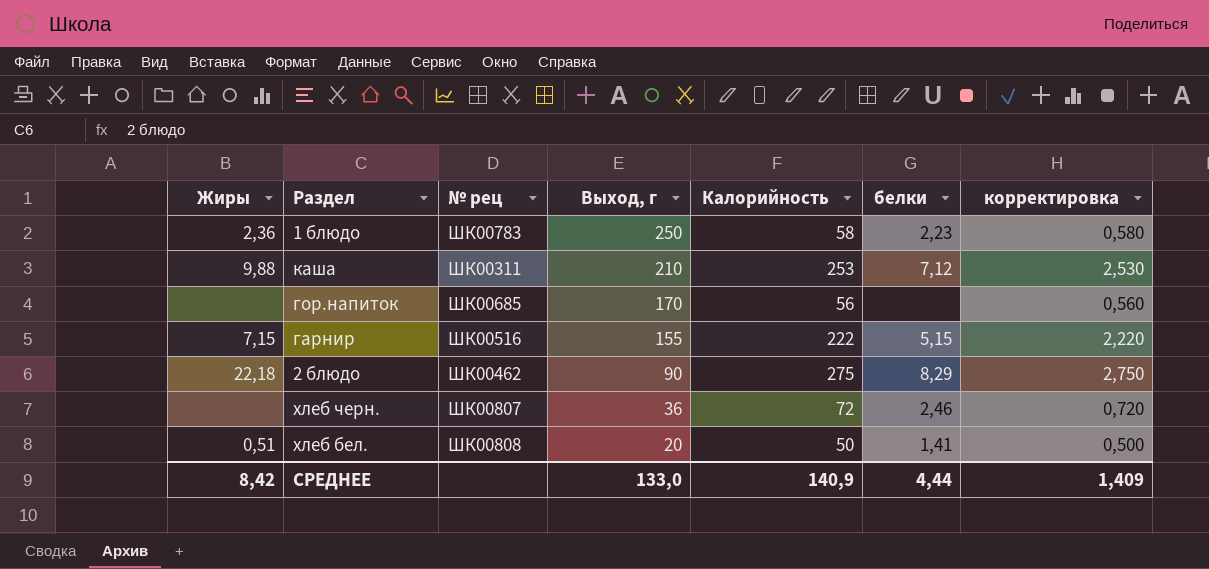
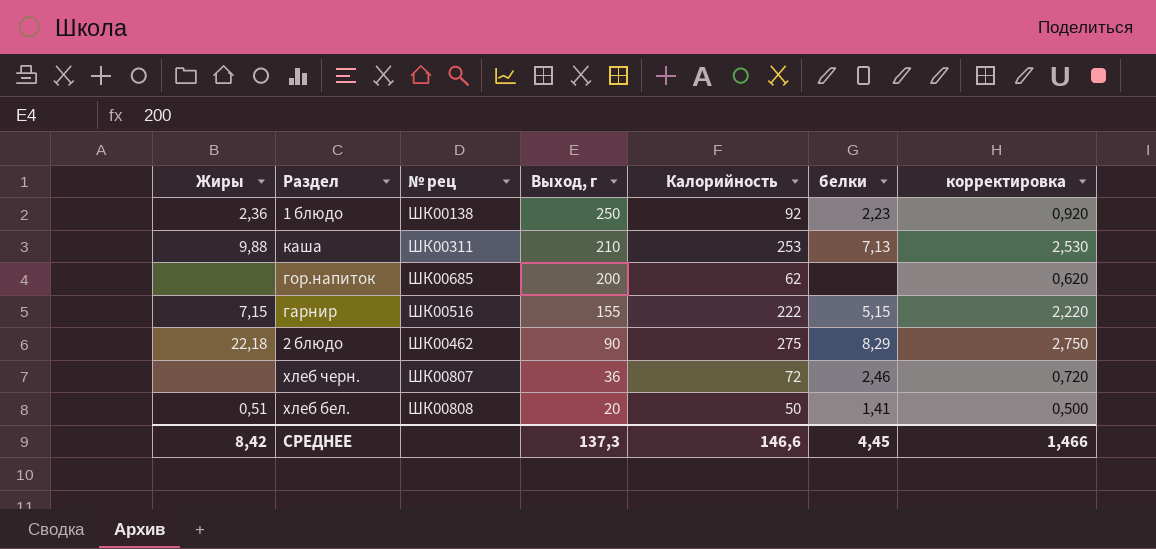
1 блюдо | № рец: ШК00783 -> ШК00138
1 блюдо | Калорийность: 58 -> 92
1 блюдо | корректировка: 0,580 -> 0,920
каша | белки: 7,12 -> 7,13
гор.напиток | Выход, г: 170 -> 200
гор.напиток | Калорийность: 56 -> 62
гор.напиток | корректировка: 0,560 -> 0,620
СРЕДНЕЕ | Выход, г: 133,0 -> 137,3
СРЕДНЕЕ | Калорийность: 140,9 -> 146,6
СРЕДНЕЕ | белки: 4,44 -> 4,45
СРЕДНЕЕ | корректировка: 1,409 -> 1,466

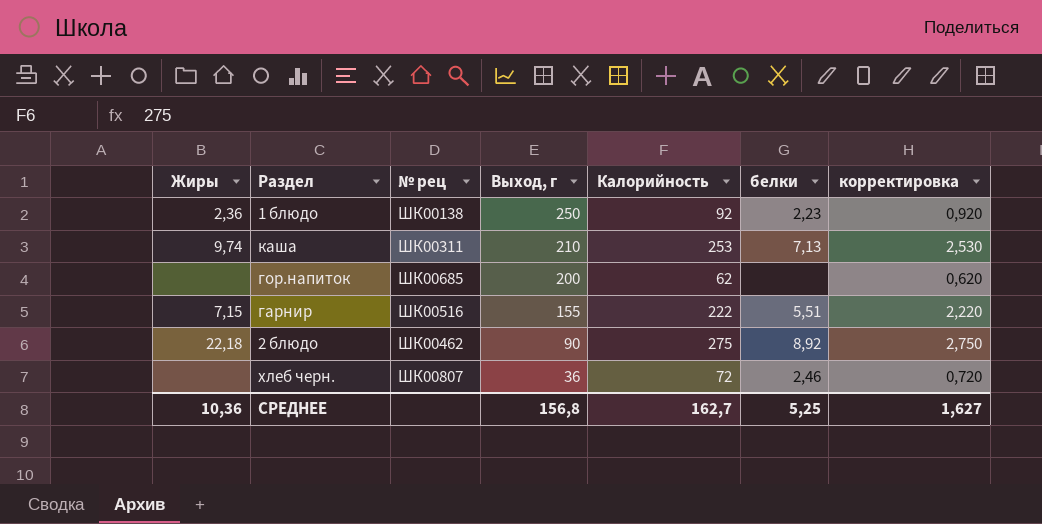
row хлеб бел.: 0,51 | ШК00808 | 20 | 50 | 1,41 | 0,500 -> none
каша | Жиры: 9,88 -> 9,74
гарнир | белки: 5,15 -> 5,51
2 блюдо | белки: 8,29 -> 8,92
СРЕДНЕЕ | Жиры: 8,42 -> 10,36
СРЕДНЕЕ | Выход, г: 137,3 -> 156,8
СРЕДНЕЕ | Калорийность: 146,6 -> 162,7
СРЕДНЕЕ | белки: 4,45 -> 5,25
СРЕДНЕЕ | корректировка: 1,466 -> 1,627

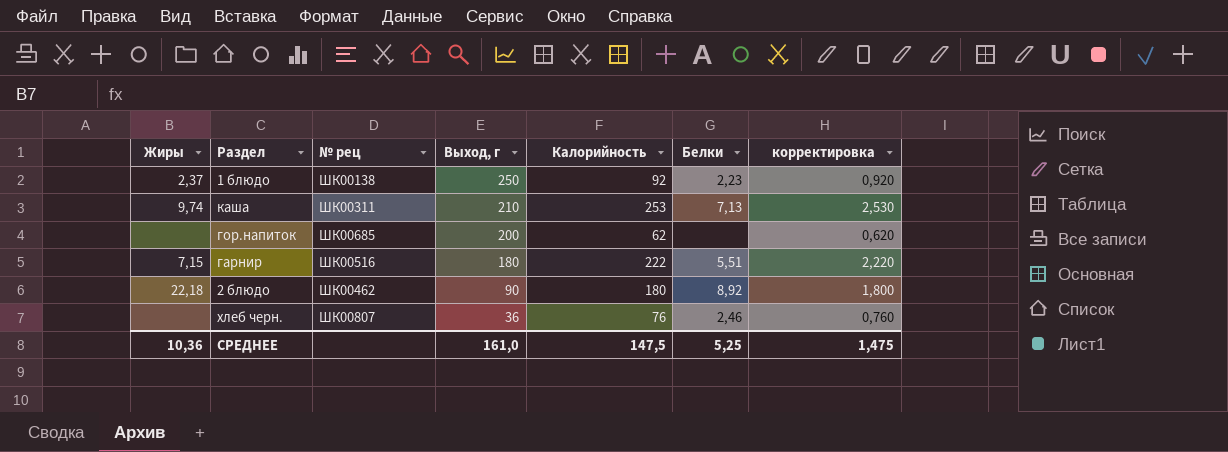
column name: белки -> Белки
1 блюдо | Жиры: 2,36 -> 2,37
гарнир | Выход, г: 155 -> 180
2 блюдо | Калорийность: 275 -> 180
2 блюдо | корректировка: 2,750 -> 1,800
хлеб черн. | Калорийность: 72 -> 76
хлеб черн. | корректировка: 0,720 -> 0,760
СРЕДНЕЕ | Выход, г: 156,8 -> 161,0
СРЕДНЕЕ | Калорийность: 162,7 -> 147,5
СРЕДНЕЕ | корректировка: 1,627 -> 1,475

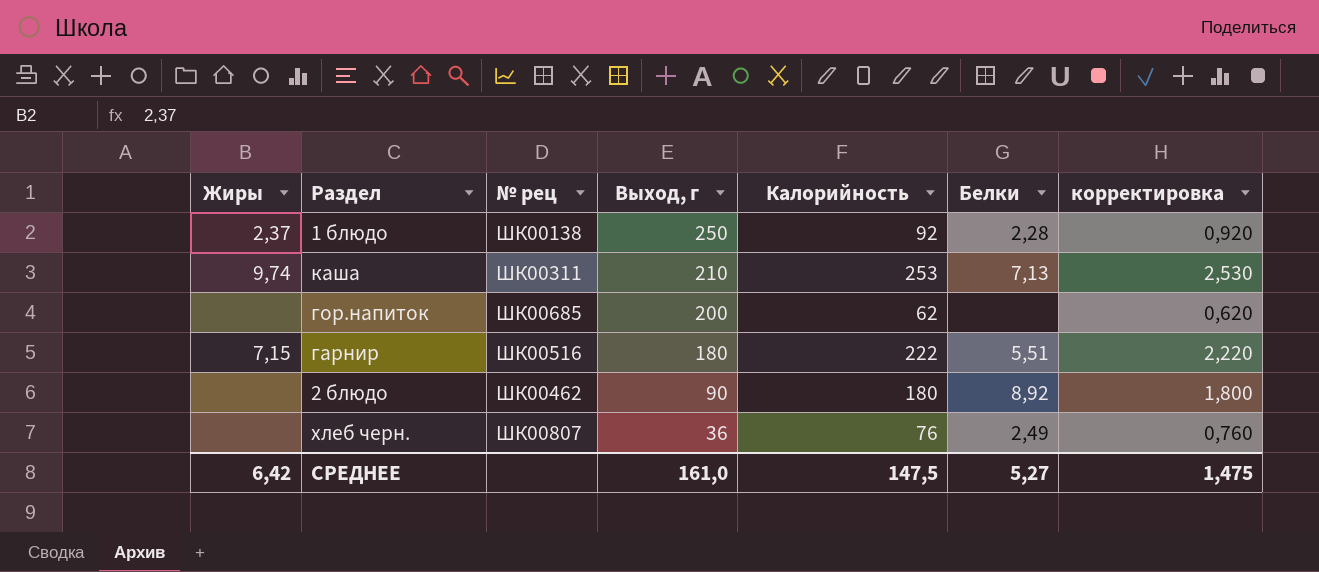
1 блюдо | Белки: 2,23 -> 2,28
2 блюдо | Жиры: 22,18 -> none
хлеб черн. | Белки: 2,46 -> 2,49
СРЕДНЕЕ | Жиры: 10,36 -> 6,42
СРЕДНЕЕ | Белки: 5,25 -> 5,27

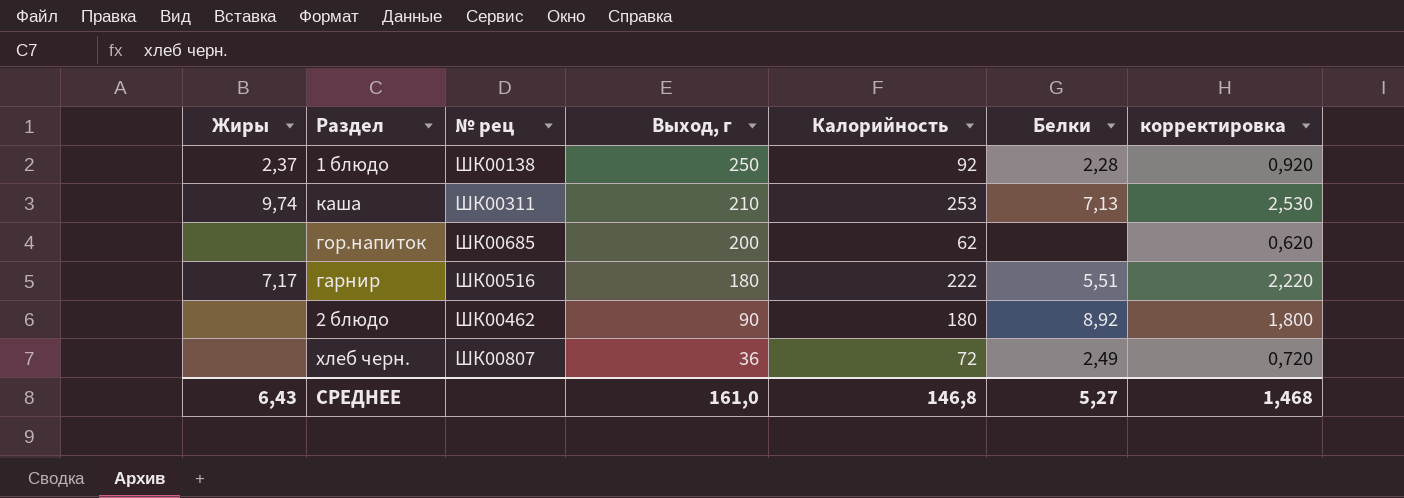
гарнир | Жиры: 7,15 -> 7,17
хлеб черн. | Калорийность: 76 -> 72
хлеб черн. | корректировка: 0,760 -> 0,720
СРЕДНЕЕ | Жиры: 6,42 -> 6,43
СРЕДНЕЕ | Калорийность: 147,5 -> 146,8
СРЕДНЕЕ | корректировка: 1,475 -> 1,468

